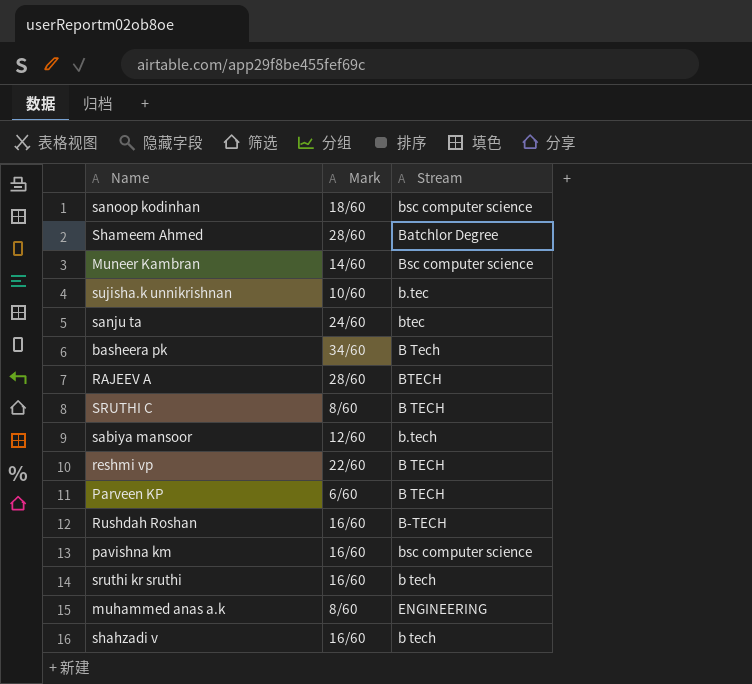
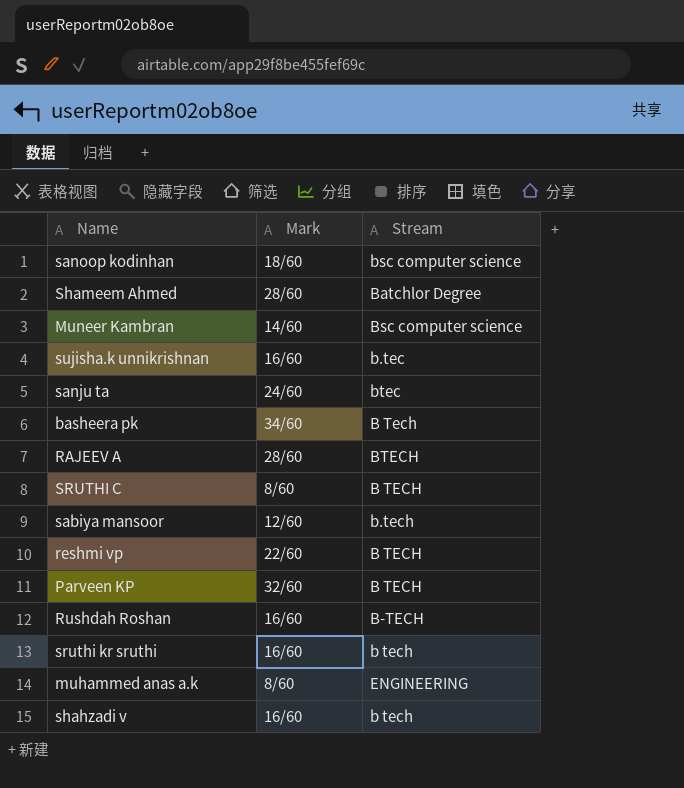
row pavishna km: 16/60 | bsc computer science -> none
sujisha.k unnikrishnan | Mark: 10/60 -> 16/60
Parveen KP | Mark: 6/60 -> 32/60

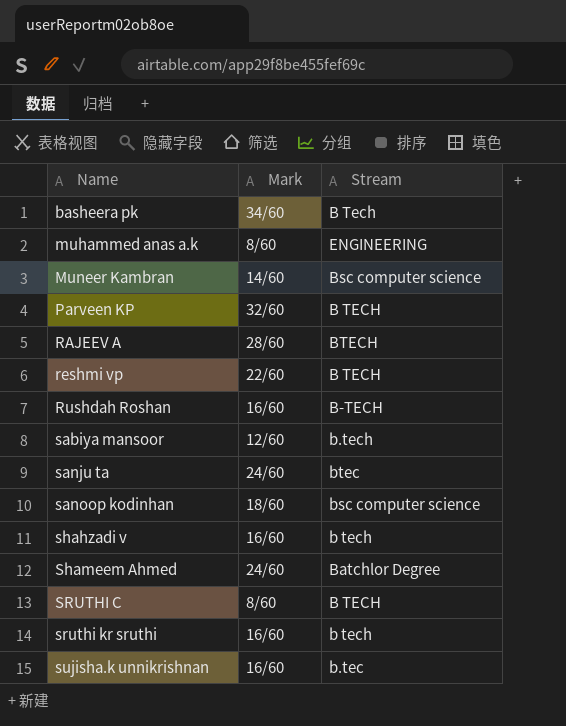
row order: none -> Name ascending
Shameem Ahmed | Mark: 28/60 -> 24/60

